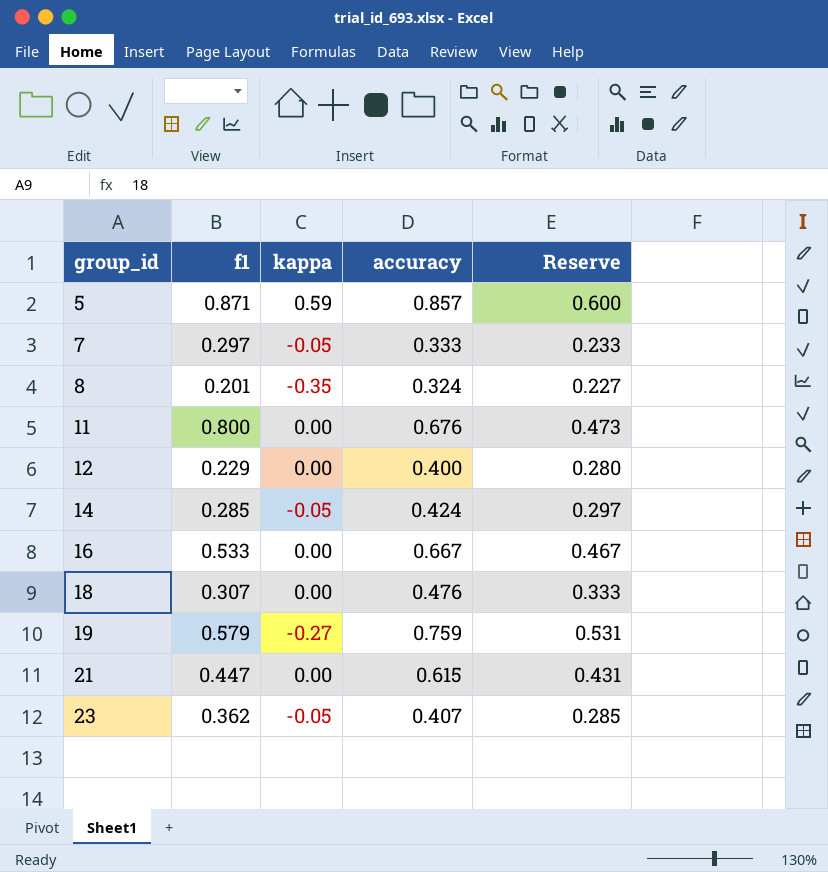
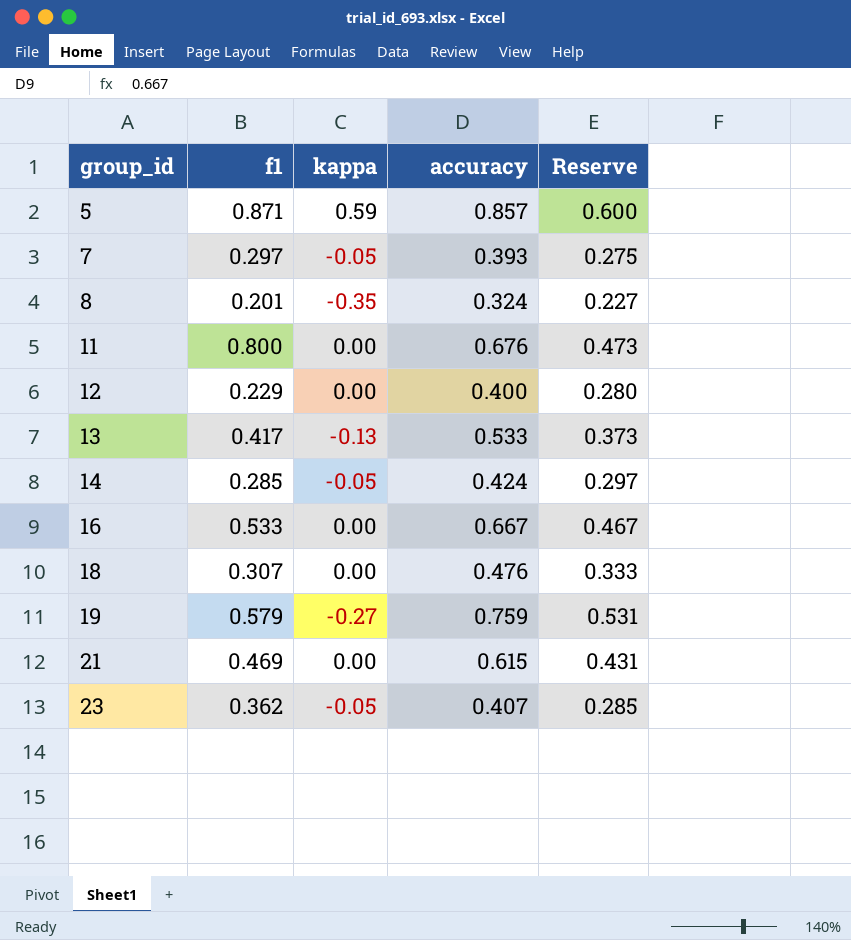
7 | accuracy: 0.333 -> 0.393
7 | Reserve: 0.233 -> 0.275
row 13: none -> 0.417 | -0.13 | 0.533 | 0.373
21 | f1: 0.447 -> 0.469

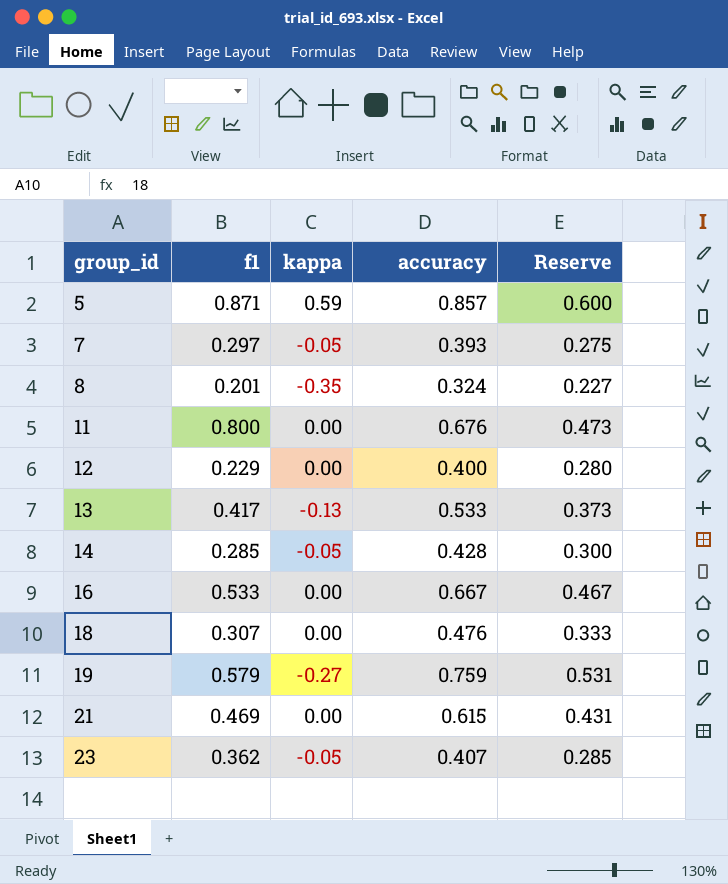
14 | accuracy: 0.424 -> 0.428
14 | Reserve: 0.297 -> 0.300

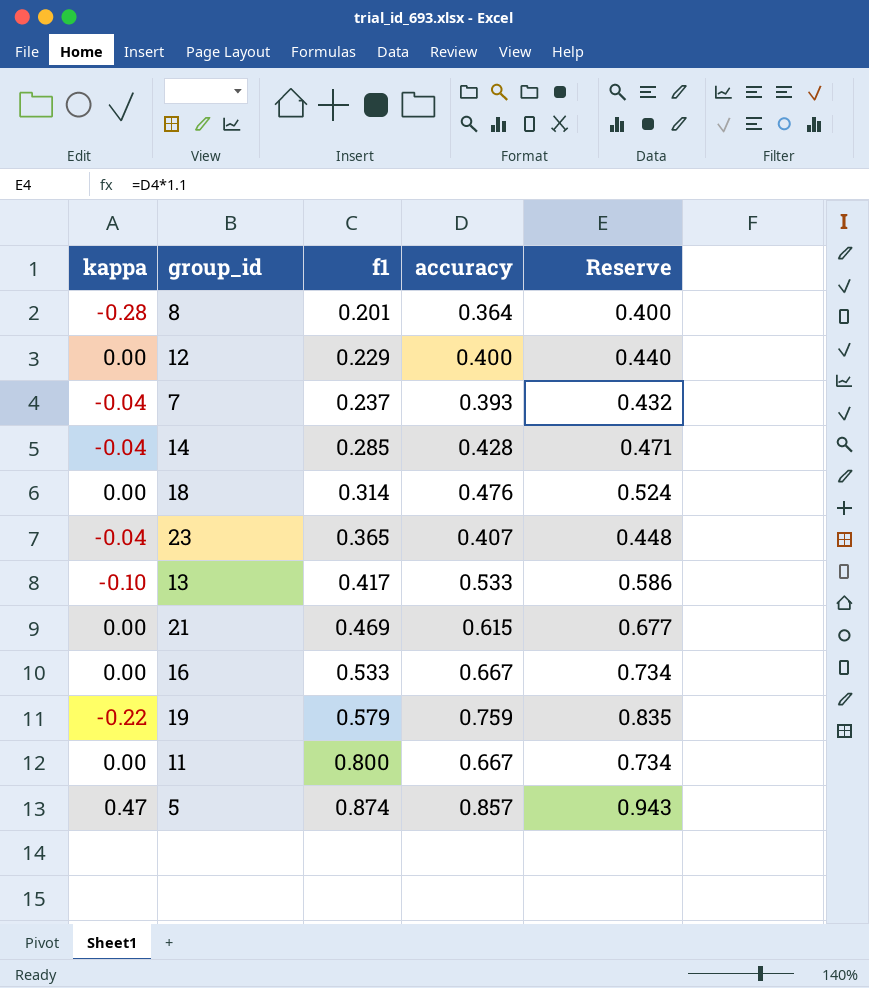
row order: group_id ascending -> f1 ascending
column kappa | position: 3 -> 1
column Reserve | formula: [accuracy] * 0.7 -> [accuracy] * 1.1
8 | kappa: -0.35 -> -0.28
8 | accuracy: 0.324 -> 0.364
7 | kappa: -0.05 -> -0.04
7 | f1: 0.297 -> 0.237
14 | kappa: -0.05 -> -0.04
18 | f1: 0.307 -> 0.314
23 | kappa: -0.05 -> -0.04
23 | f1: 0.362 -> 0.365
13 | kappa: -0.13 -> -0.10
19 | kappa: -0.27 -> -0.22
11 | accuracy: 0.676 -> 0.667
5 | kappa: 0.59 -> 0.47
5 | f1: 0.871 -> 0.874

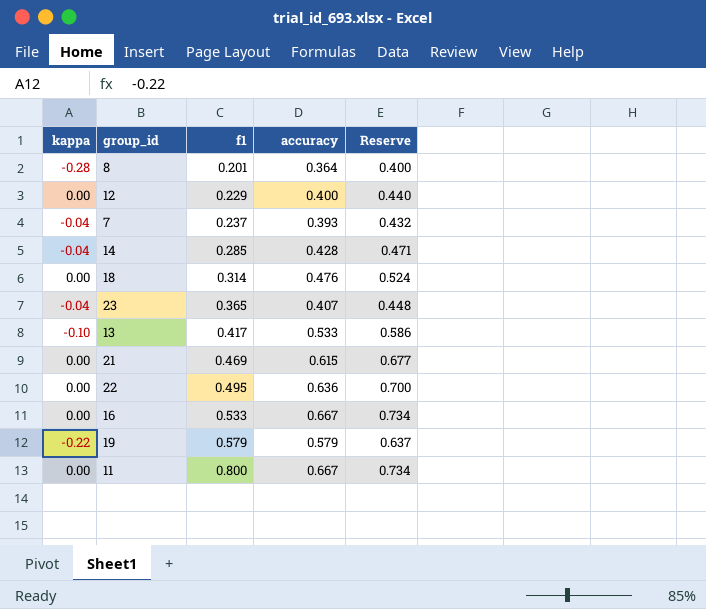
row 5: 0.47 | 0.874 | 0.857 | 0.943 -> none
row 22: none -> 0.00 | 0.495 | 0.636 | 0.700
19 | accuracy: 0.759 -> 0.579
19 | Reserve: 0.835 -> 0.637

